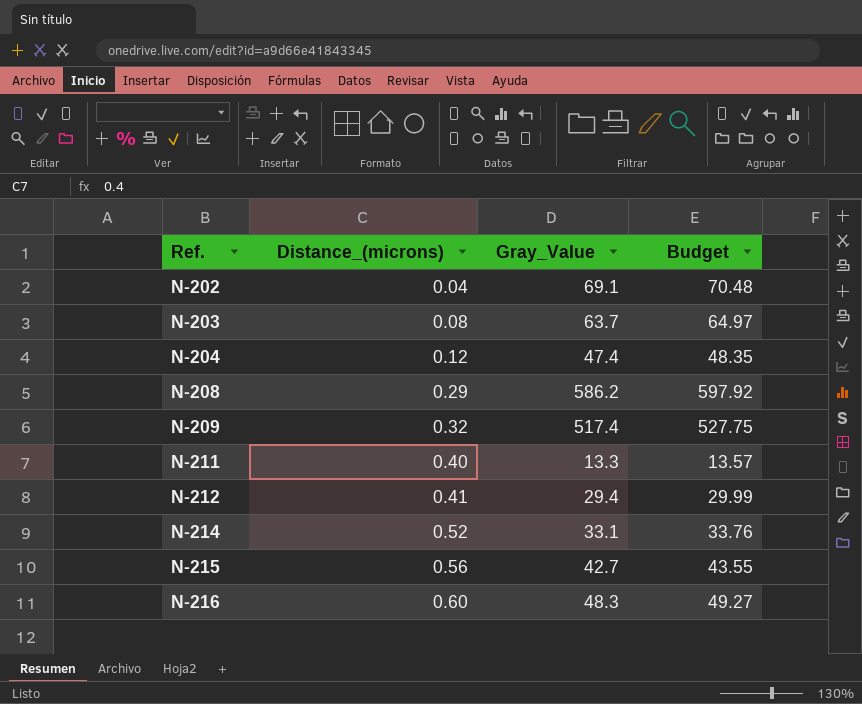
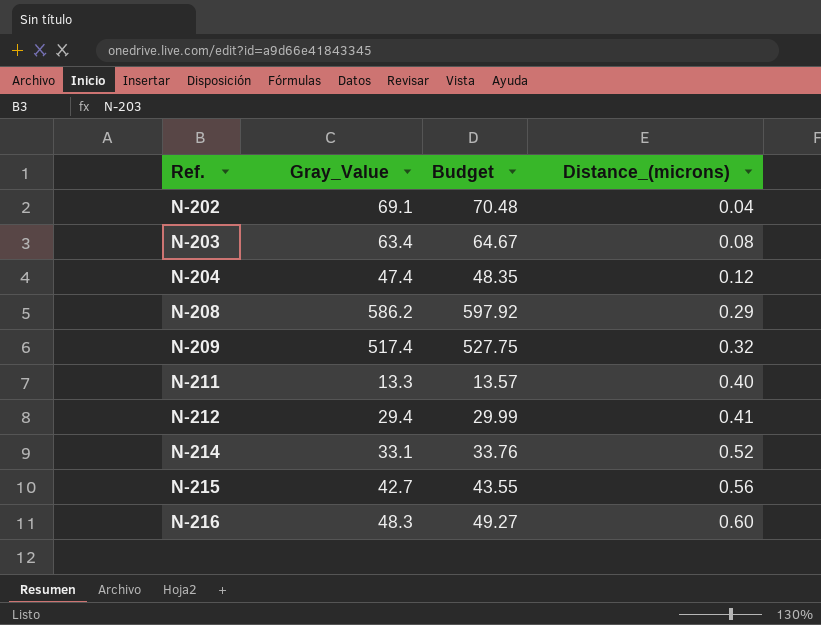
column Distance_(microns) | position: 2 -> 4
N-203 | Gray_Value: 63.7 -> 63.4
N-203 | Budget: 64.97 -> 64.67

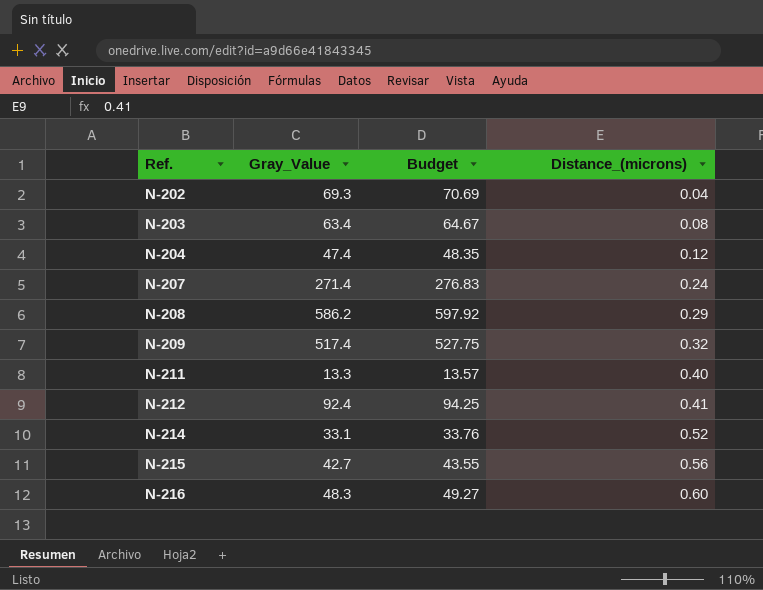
N-202 | Gray_Value: 69.1 -> 69.3
N-202 | Budget: 70.48 -> 70.69
row N-207: none -> 271.4 | 276.83 | 0.24
N-212 | Gray_Value: 29.4 -> 92.4
N-212 | Budget: 29.99 -> 94.25

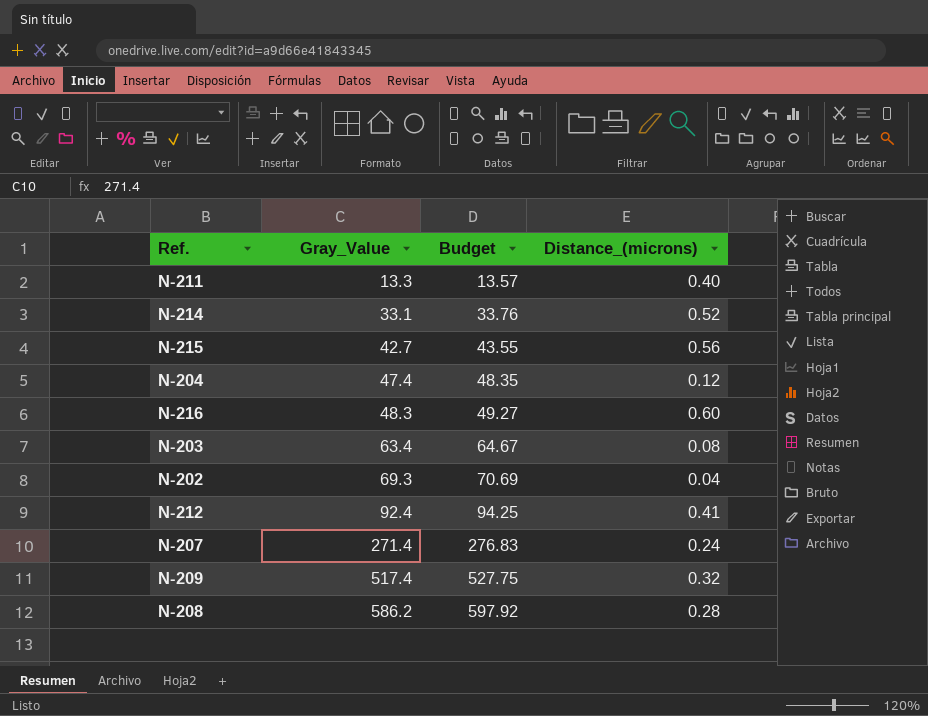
row order: Ref. ascending -> Gray_Value ascending
N-208 | Distance_(microns): 0.29 -> 0.28

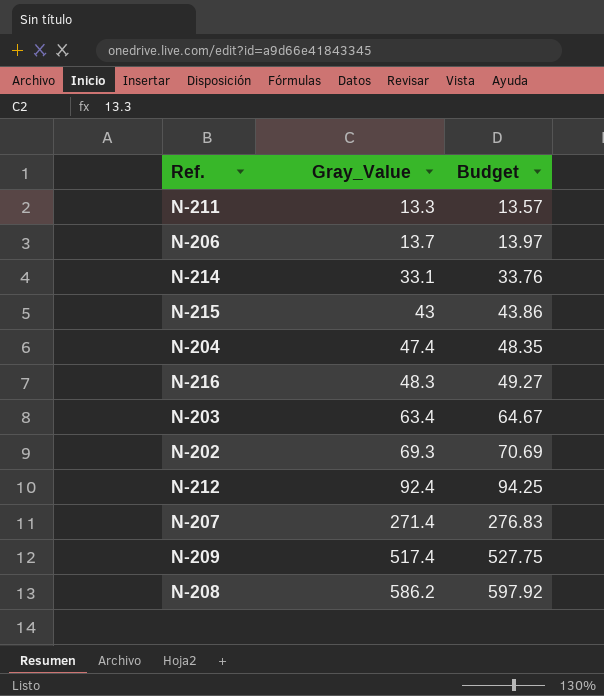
column Distance_(microns) | position: 4 -> none
row N-206: none -> 13.7 | 13.97
N-215 | Gray_Value: 42.7 -> 43
N-215 | Budget: 43.55 -> 43.86

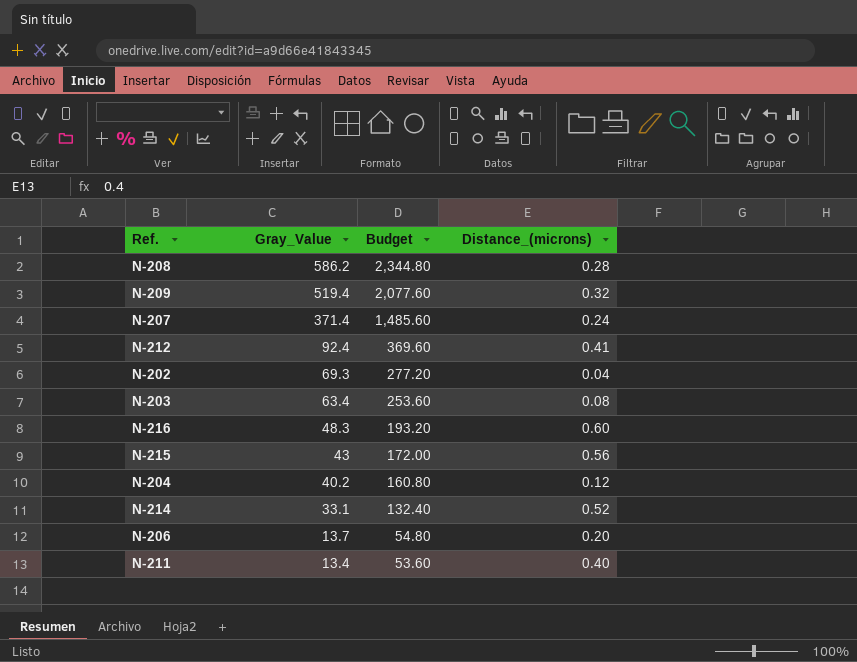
row order: Gray_Value ascending -> Gray_Value descending
column Budget | formula: [Gray_Value] * 1.02 -> [Gray_Value] * 4
column Distance_(microns) | position: none -> 4
N-209 | Gray_Value: 517.4 -> 519.4
N-207 | Gray_Value: 271.4 -> 371.4
N-204 | Gray_Value: 47.4 -> 40.2
N-211 | Gray_Value: 13.3 -> 13.4

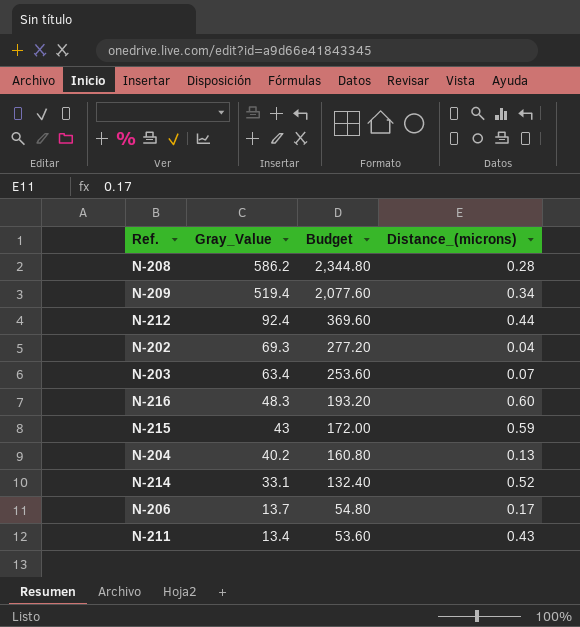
row N-207: 371.4 | 1,485.60 | 0.24 -> none
N-209 | Distance_(microns): 0.32 -> 0.34
N-212 | Distance_(microns): 0.41 -> 0.44
N-203 | Distance_(microns): 0.08 -> 0.07
N-215 | Distance_(microns): 0.56 -> 0.59
N-204 | Distance_(microns): 0.12 -> 0.13
N-206 | Distance_(microns): 0.20 -> 0.17
N-211 | Distance_(microns): 0.40 -> 0.43

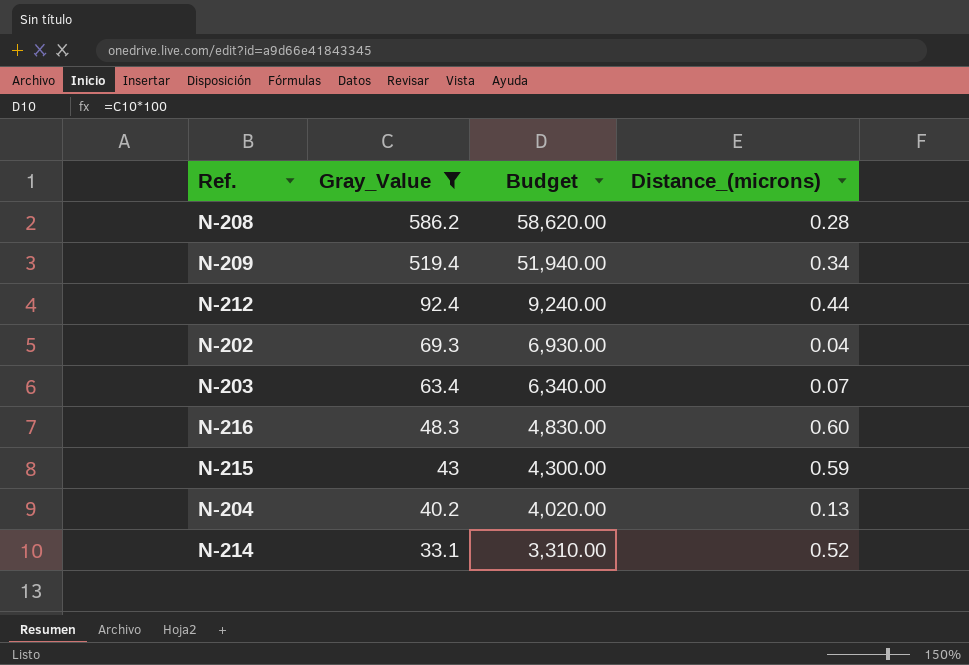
filter: none -> Gray_Value >= 33.1
column Budget | formula: [Gray_Value] * 4 -> [Gray_Value] * 100

